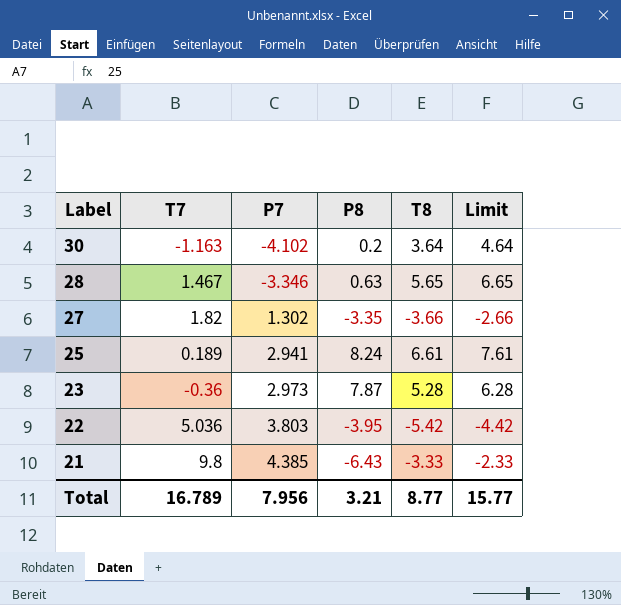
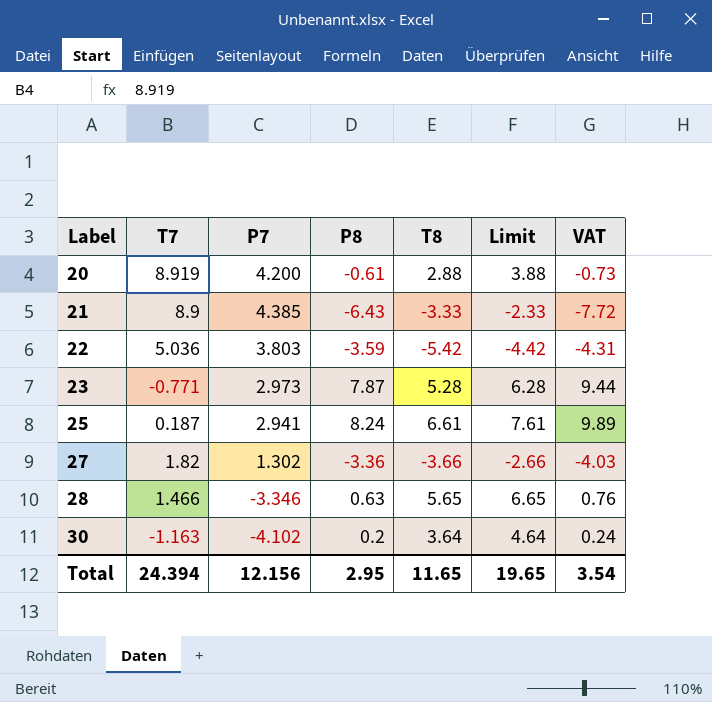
row order: Label descending -> Label ascending
column VAT | formula: none -> [P8] * 1.2
row 20: none -> 8.919 | 4.200 | -0.61 | 2.88 | 3.88 | -0.73
21 | T7: 9.8 -> 8.9
22 | P8: -3.95 -> -3.59
23 | T7: -0.36 -> -0.771
25 | T7: 0.189 -> 0.187
27 | P8: -3.35 -> -3.36
28 | T7: 1.467 -> 1.466
Total | T7: 16.789 -> 24.394
Total | P7: 7.956 -> 12.156
Total | P8: 3.21 -> 2.95
Total | T8: 8.77 -> 11.65
Total | Limit: 15.77 -> 19.65

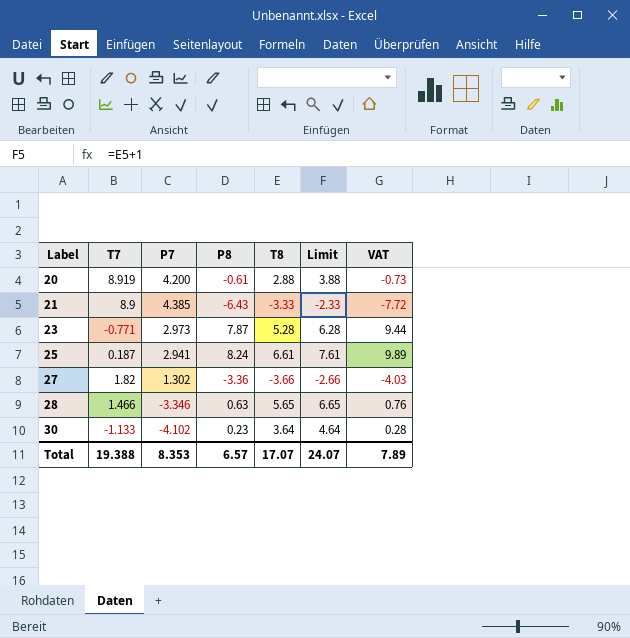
row 22: 5.036 | 3.803 | -3.59 | -5.42 | -4.42 | -4.31 -> none
30 | T7: -1.163 -> -1.133
30 | P8: 0.2 -> 0.23
30 | VAT: 0.24 -> 0.28
Total | T7: 24.394 -> 19.388
Total | P7: 12.156 -> 8.353
Total | P8: 2.95 -> 6.57
Total | T8: 11.65 -> 17.07
Total | Limit: 19.65 -> 24.07
Total | VAT: 3.54 -> 7.89

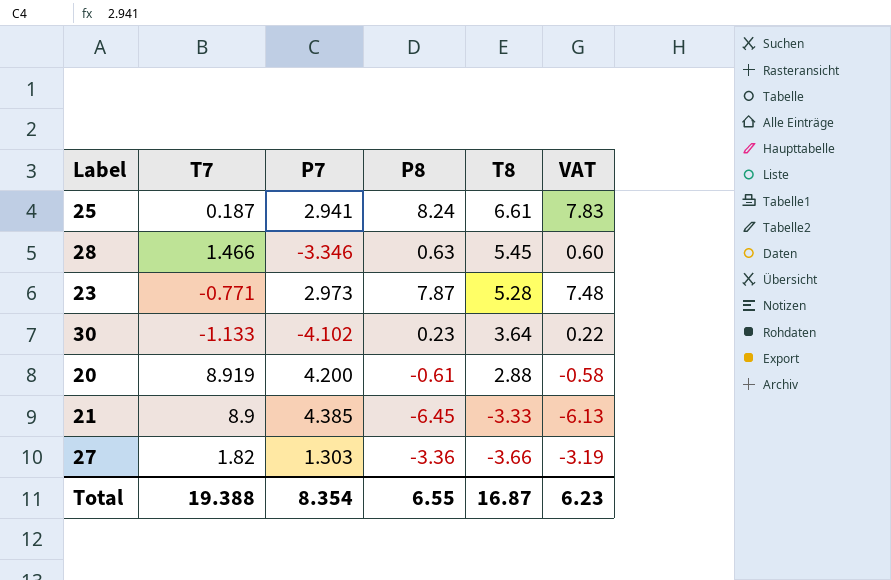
row order: Label ascending -> T8 descending
column Limit | formula: [T8] + 1 -> none
column VAT | formula: [P8] * 1.2 -> [P8] * 0.95
28 | T8: 5.65 -> 5.45
21 | P8: -6.43 -> -6.45
27 | P7: 1.302 -> 1.303
Total | P7: 8.353 -> 8.354
Total | P8: 6.57 -> 6.55
Total | T8: 17.07 -> 16.87
Total | VAT: 7.89 -> 6.23

